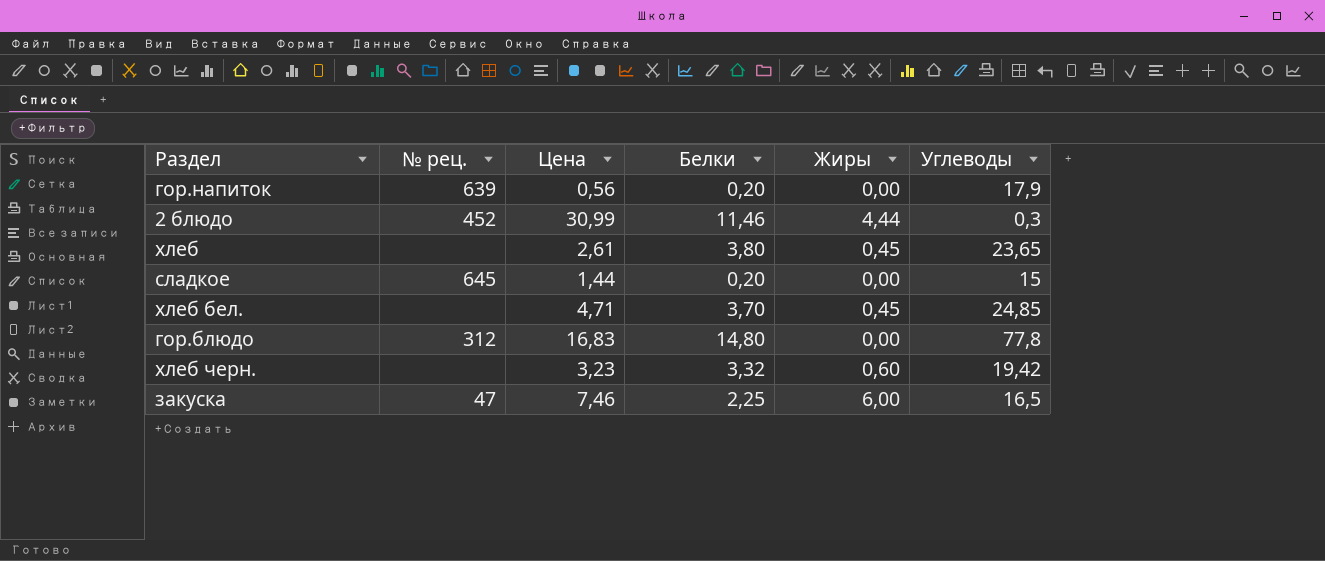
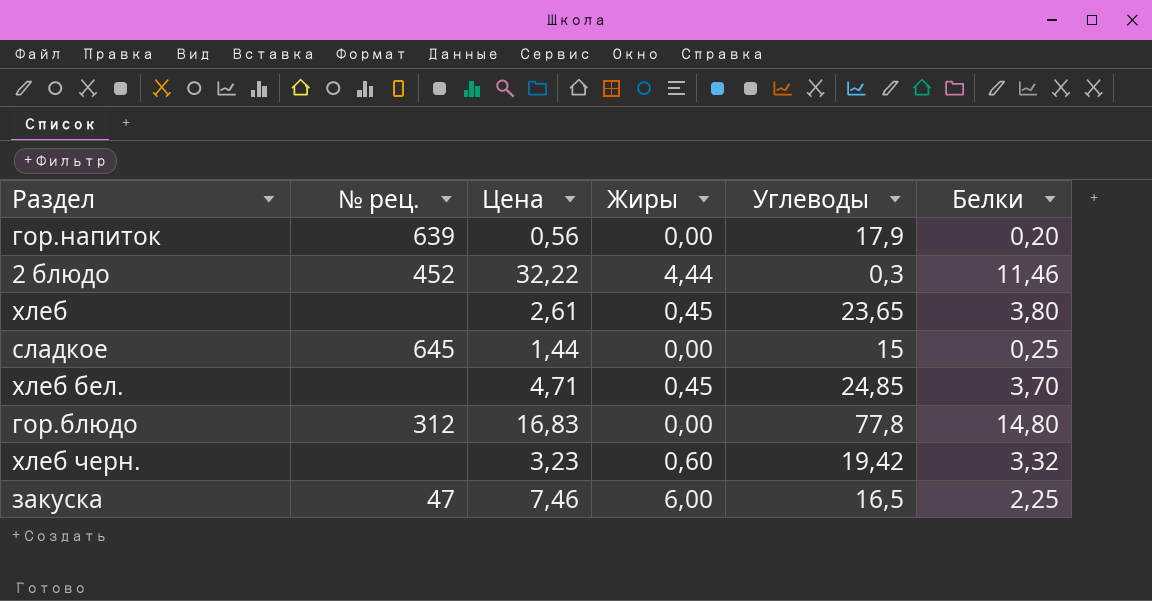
column Белки | position: 4 -> 6
2 блюдо | Цена: 30,99 -> 32,22
сладкое | Белки: 0,20 -> 0,25

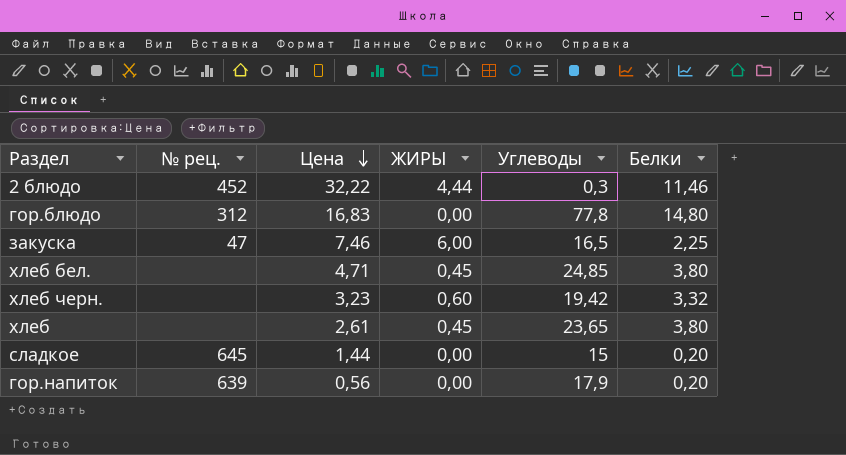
row order: none -> Цена descending
column name: Жиры -> ЖИРЫ
хлеб бел. | Белки: 3,70 -> 3,80
сладкое | Белки: 0,25 -> 0,20

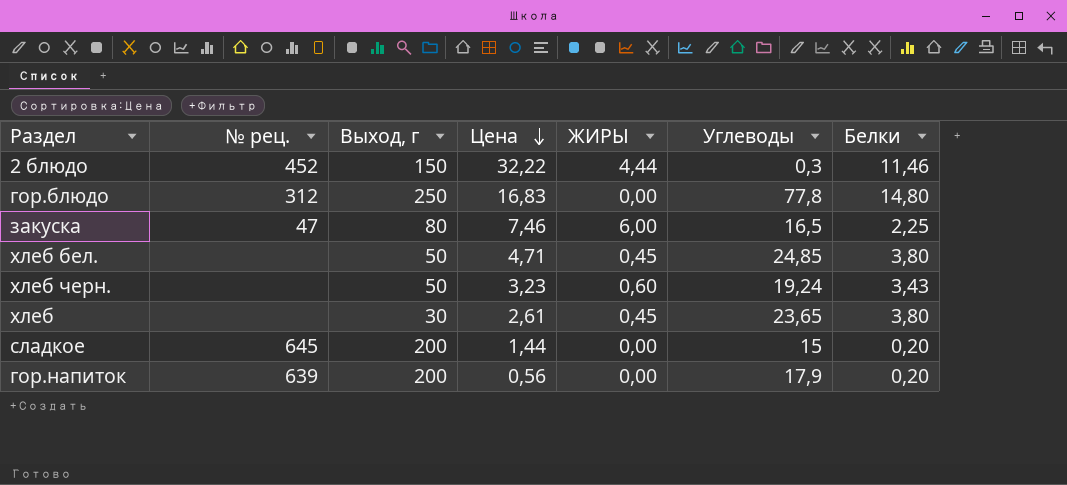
column Выход, г | position: none -> 3
хлеб черн. | Углеводы: 19,42 -> 19,24
хлеб черн. | Белки: 3,32 -> 3,43

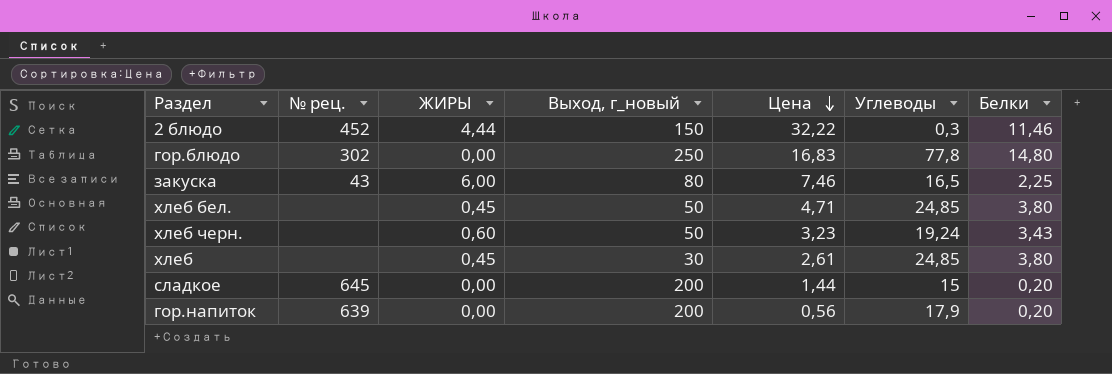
column ЖИРЫ | position: 5 -> 3
column name: Выход, г -> Выход, г_новый
гор.блюдо | № рец.: 312 -> 302
закуска | № рец.: 47 -> 43
хлеб | Углеводы: 23,65 -> 24,85

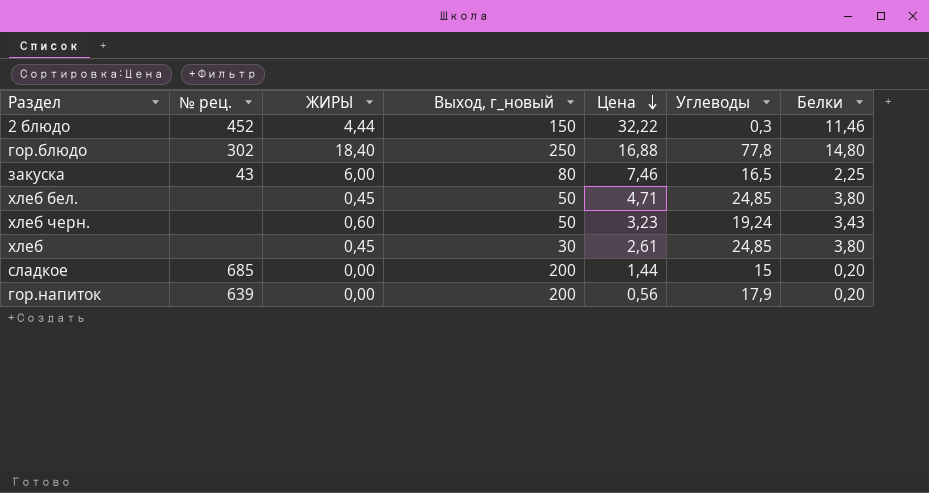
гор.блюдо | ЖИРЫ: 0,00 -> 18,40
гор.блюдо | Цена: 16,83 -> 16,88
сладкое | № рец.: 645 -> 685

